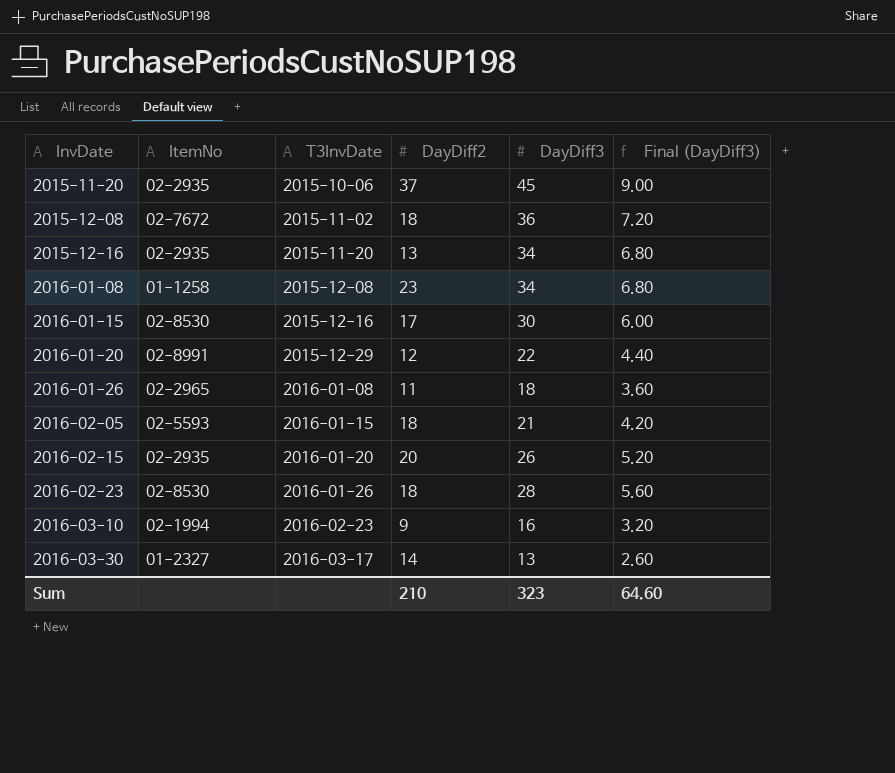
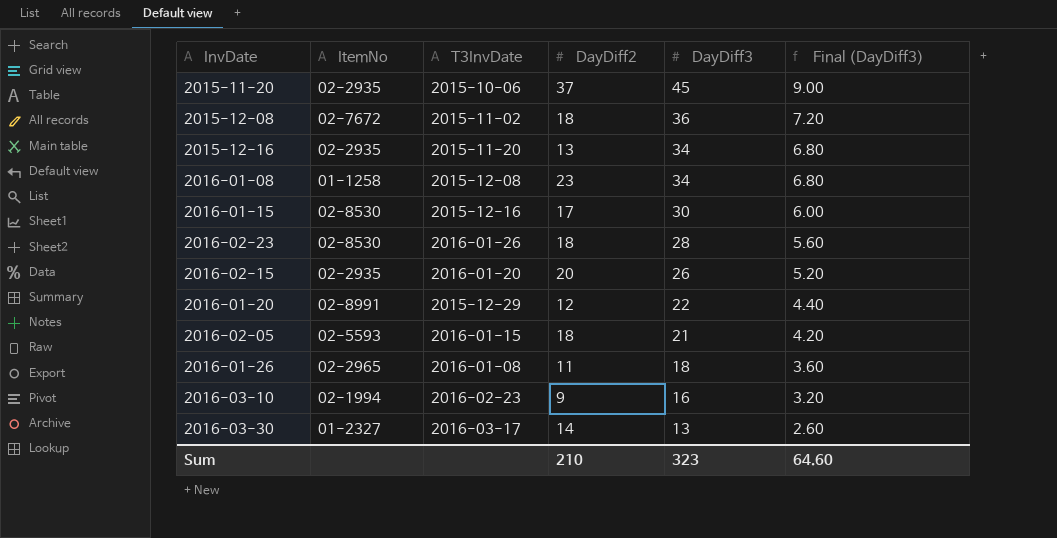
row order: InvDate ascending -> DayDiff3 descending

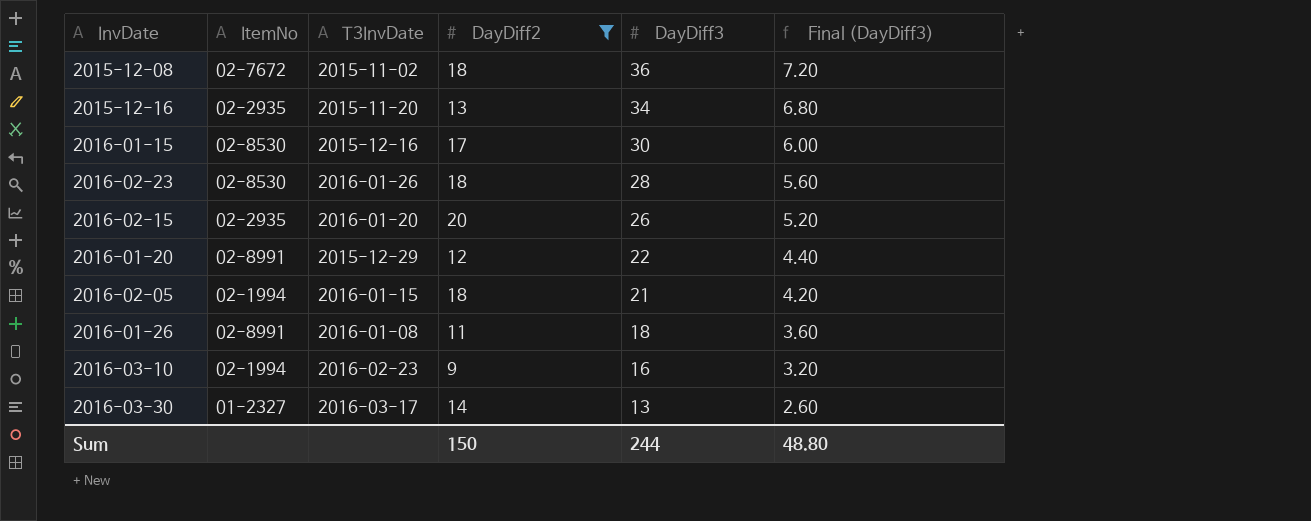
filter: none -> DayDiff2 <= 20
2016-02-05 | ItemNo: 02-5593 -> 02-1994
2016-01-26 | ItemNo: 02-2965 -> 02-8991
Sum | DayDiff2: 210 -> 150
Sum | DayDiff3: 323 -> 244
Sum | Final (DayDiff3): 64.60 -> 48.80

